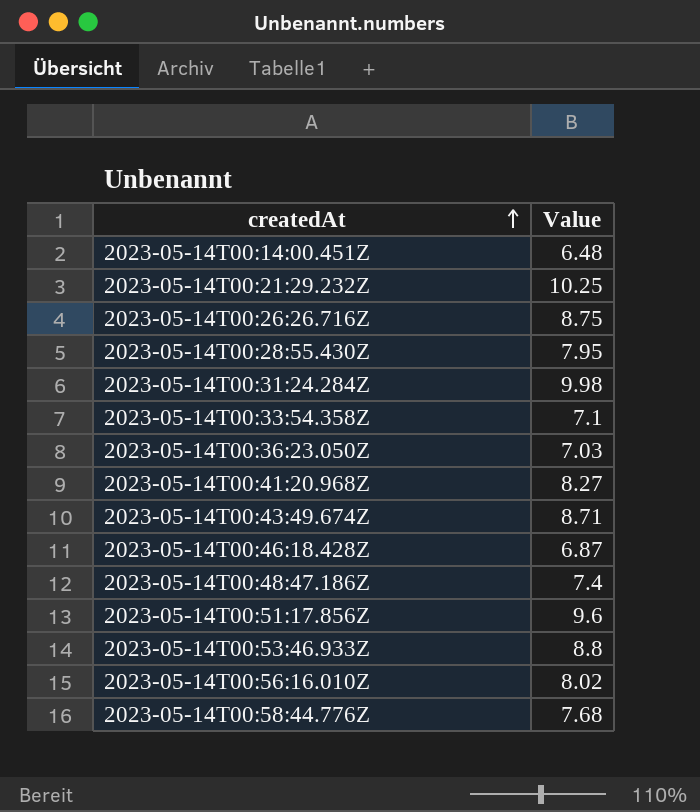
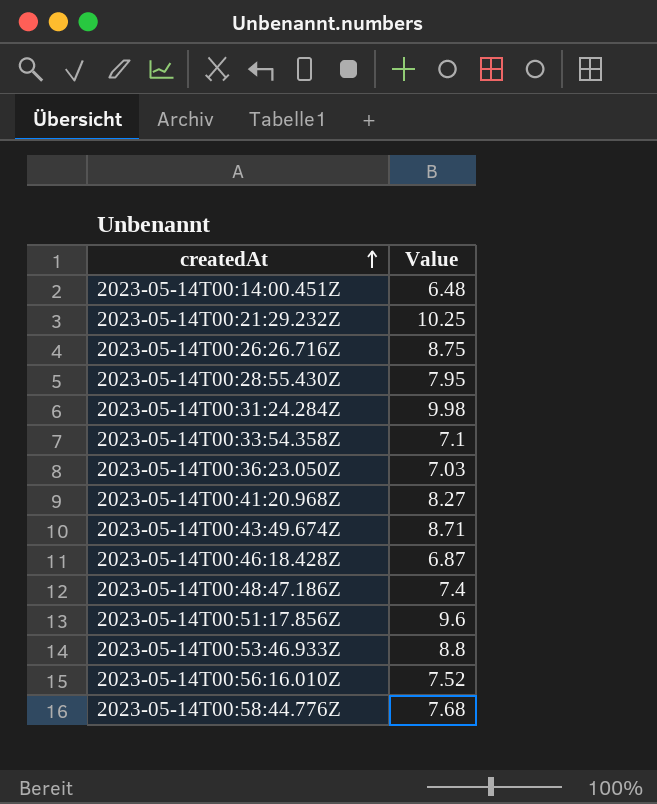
2023-05-14T00:56:16.010Z | Value: 8.02 -> 7.52

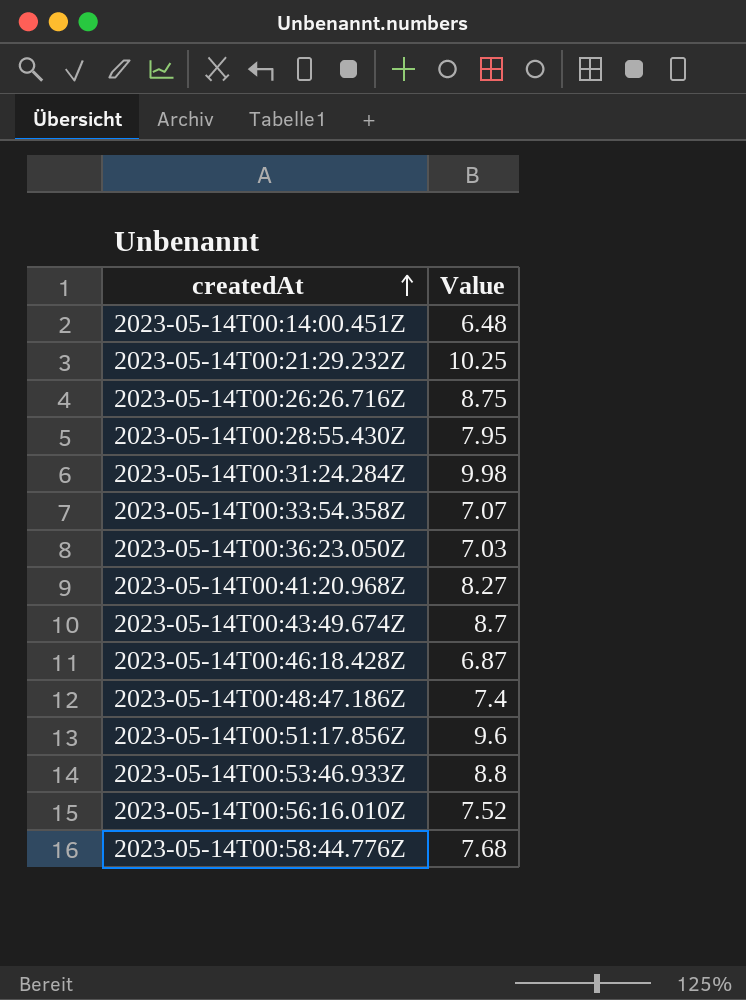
2023-05-14T00:33:54.358Z | Value: 7.1 -> 7.07
2023-05-14T00:43:49.674Z | Value: 8.71 -> 8.7

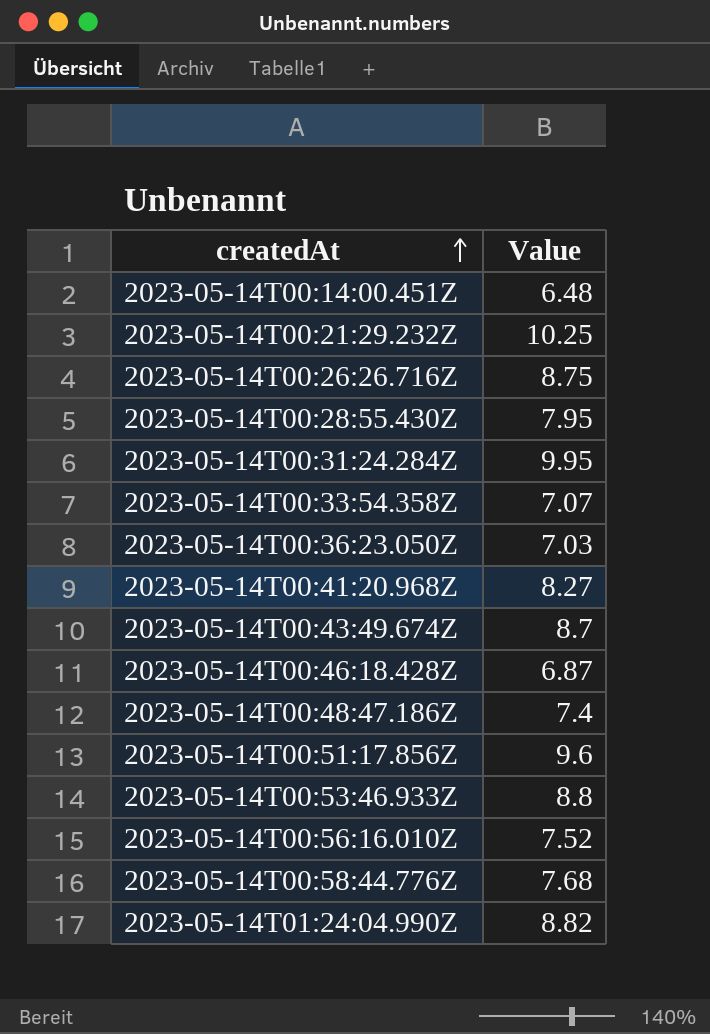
2023-05-14T00:31:24.284Z | Value: 9.98 -> 9.95
row 2023-05-14T01:24:04.990Z: none -> 8.82

